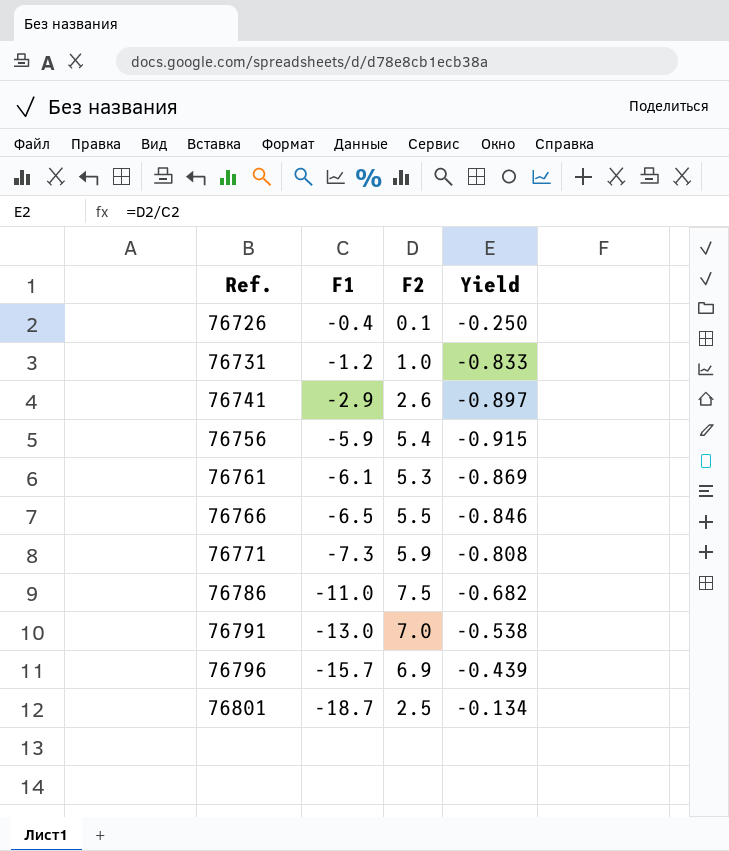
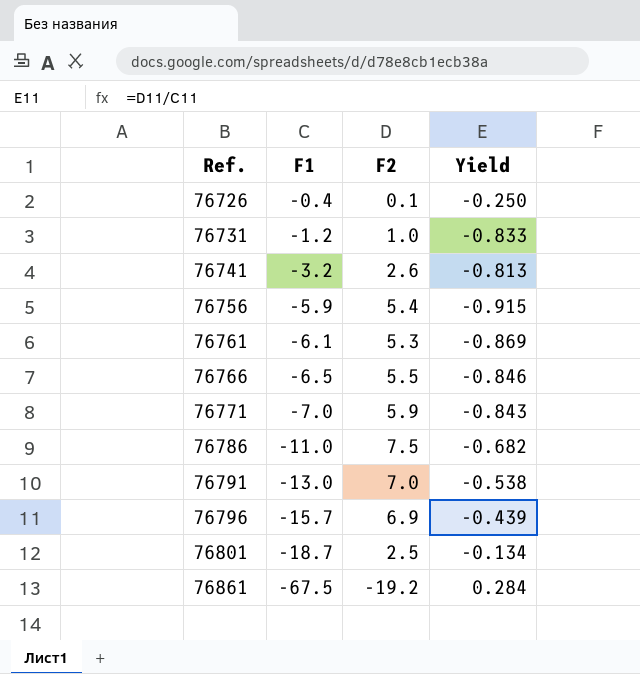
76741 | F1: -2.9 -> -3.2
76741 | Yield: -0.897 -> -0.813
76771 | F1: -7.3 -> -7.0
76771 | Yield: -0.808 -> -0.843
row 76861: none -> -67.5 | -19.2 | 0.284

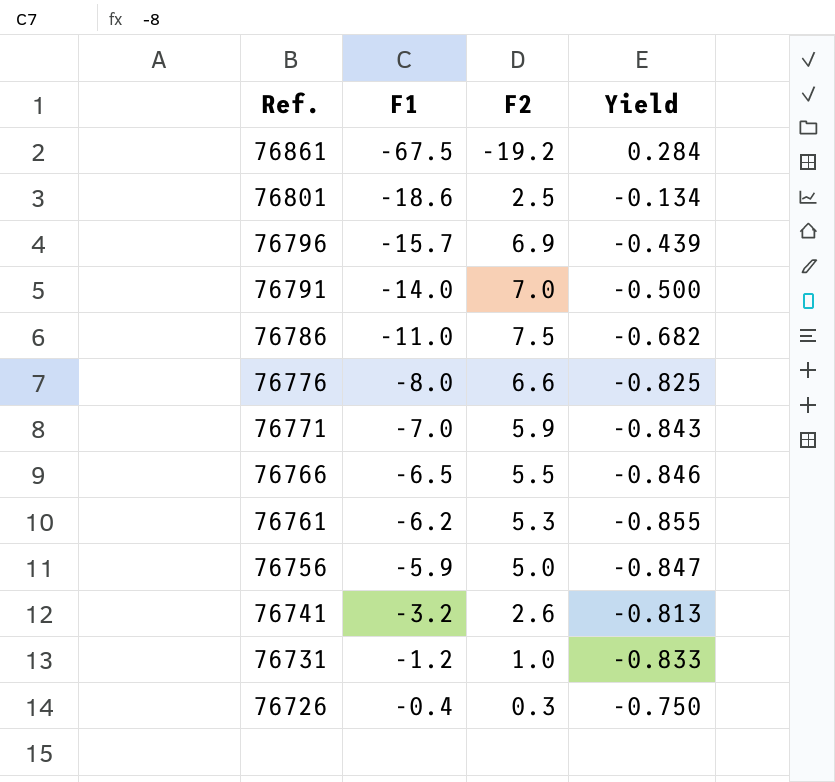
row order: Ref. ascending -> Ref. descending
76801 | F1: -18.7 -> -18.6
76791 | F1: -13.0 -> -14.0
76791 | Yield: -0.538 -> -0.500
row 76776: none -> -8.0 | 6.6 | -0.825
76761 | F1: -6.1 -> -6.2
76761 | Yield: -0.869 -> -0.855
76756 | F2: 5.4 -> 5.0
76756 | Yield: -0.915 -> -0.847
76726 | F2: 0.1 -> 0.3
76726 | Yield: -0.250 -> -0.750

